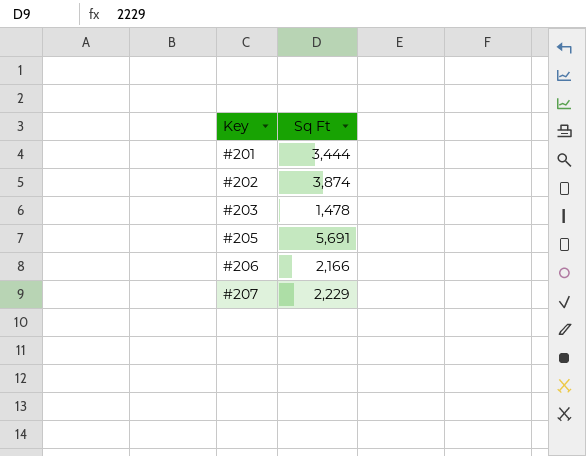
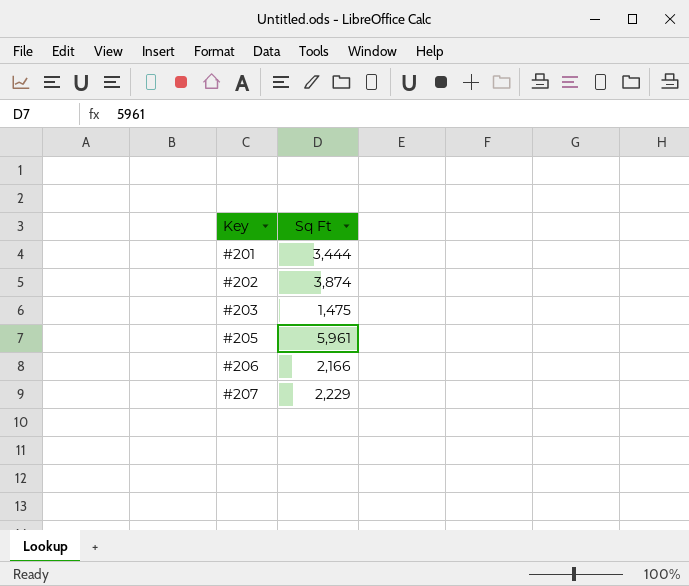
#203 | Sq Ft: 1,478 -> 1,475
#205 | Sq Ft: 5,691 -> 5,961

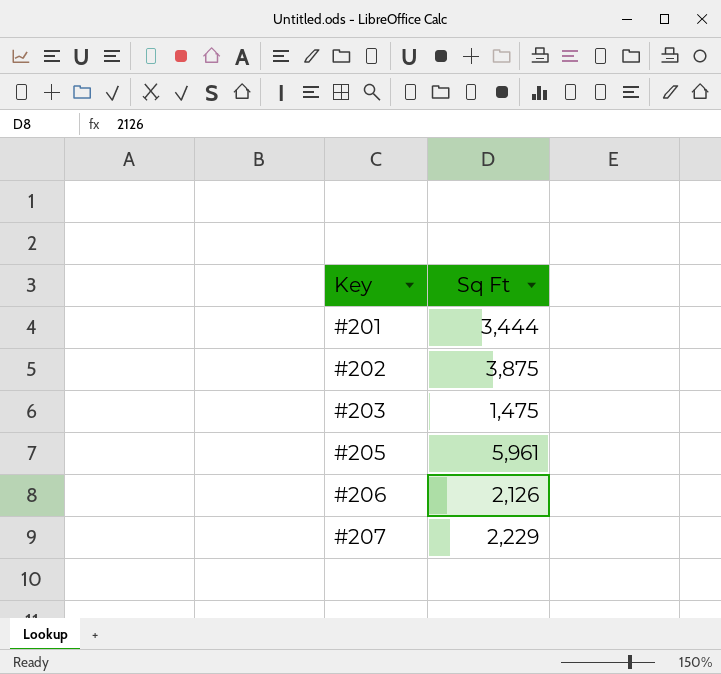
#202 | Sq Ft: 3,874 -> 3,875
#206 | Sq Ft: 2,166 -> 2,126

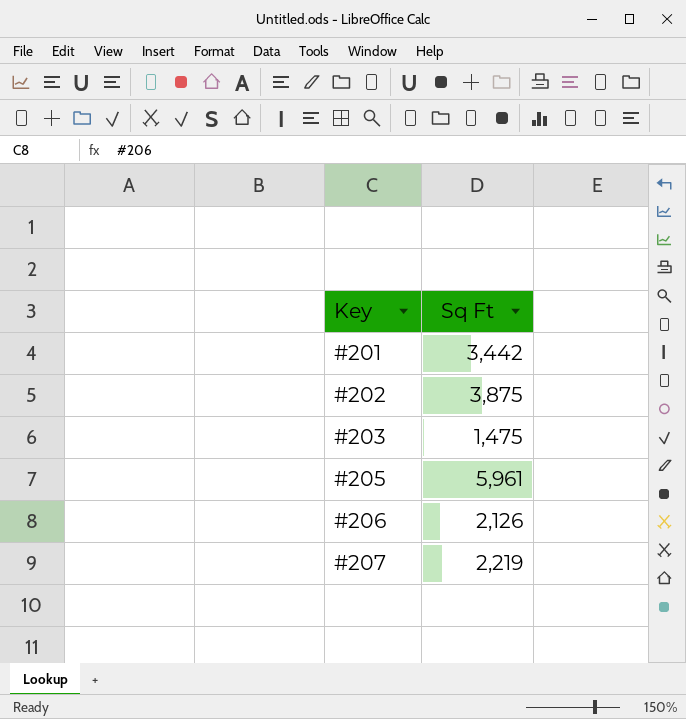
#201 | Sq Ft: 3,444 -> 3,442
#207 | Sq Ft: 2,229 -> 2,219

